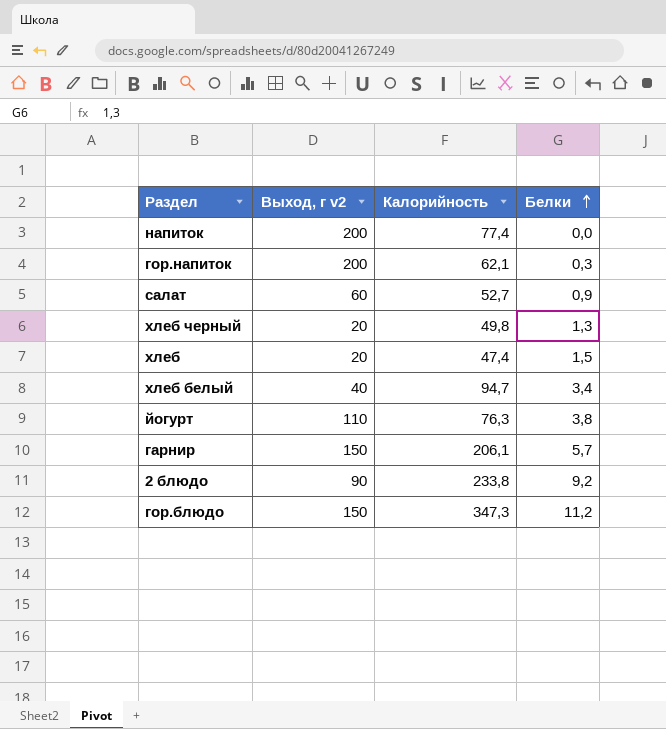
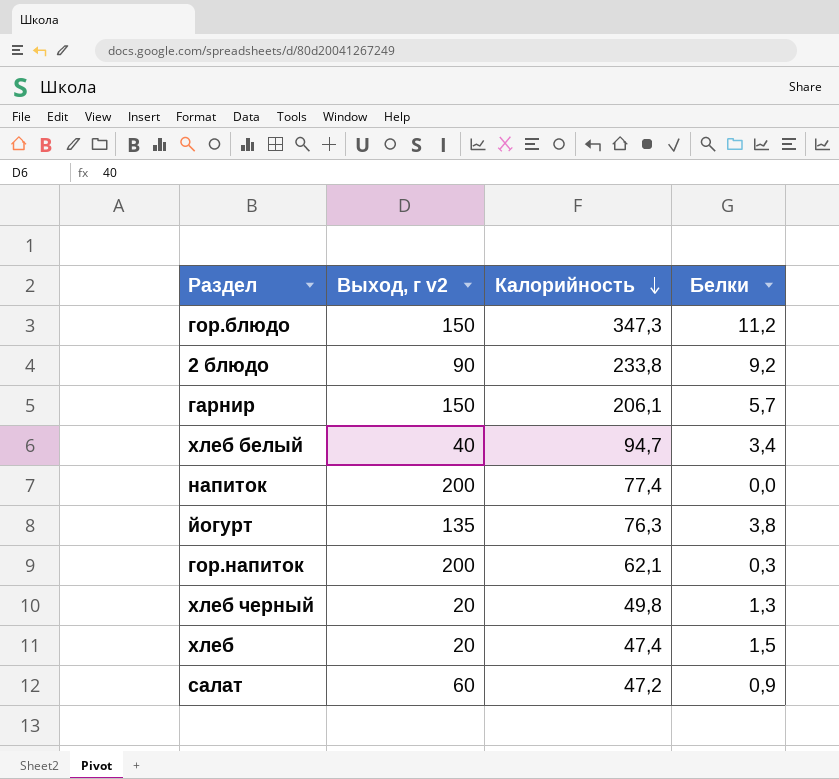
row order: Белки ascending -> Калорийность descending
йогурт | Выход, г v2: 110 -> 135
салат | Калорийность: 52,7 -> 47,2

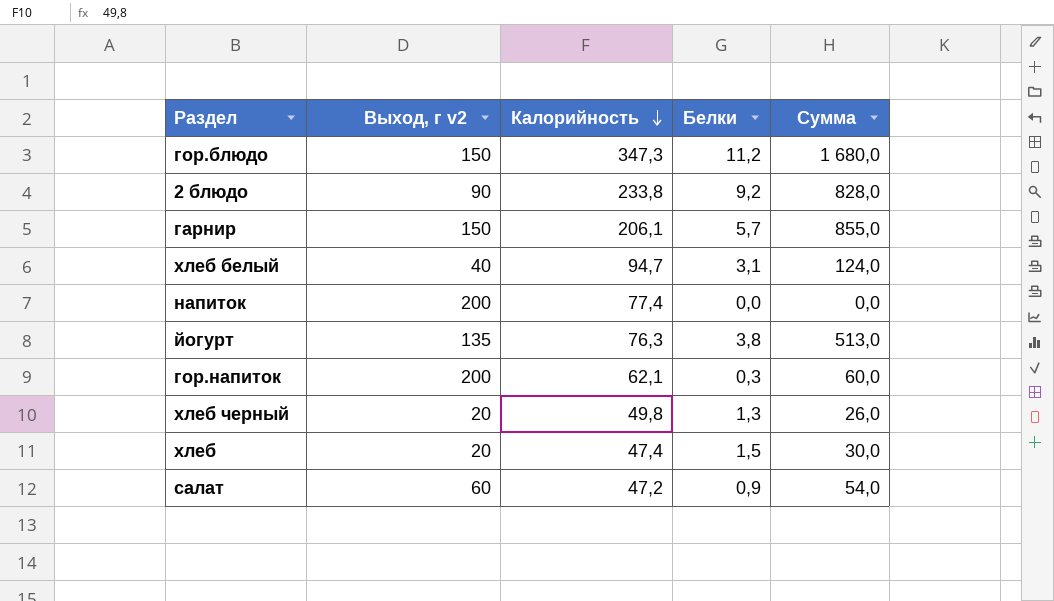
column Сумма | formula: none -> [Выход, г v2] * [Белки]
хлеб белый | Белки: 3,4 -> 3,1

